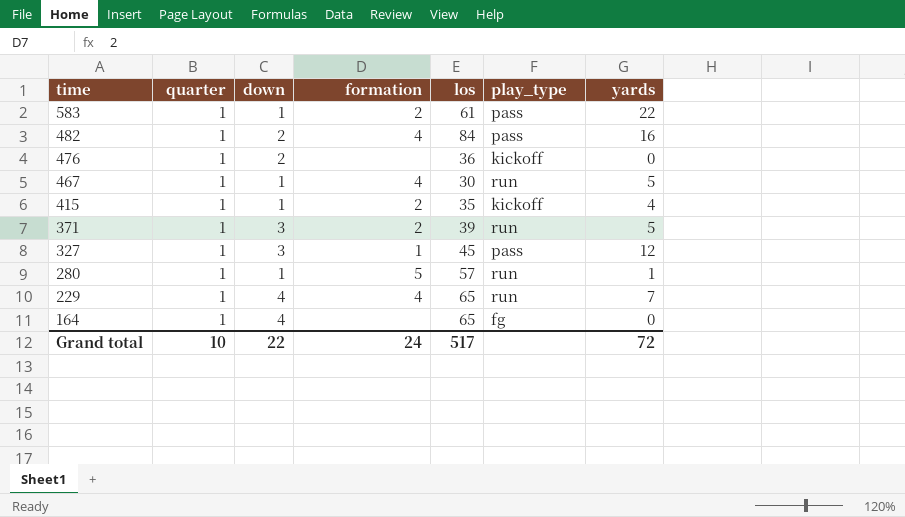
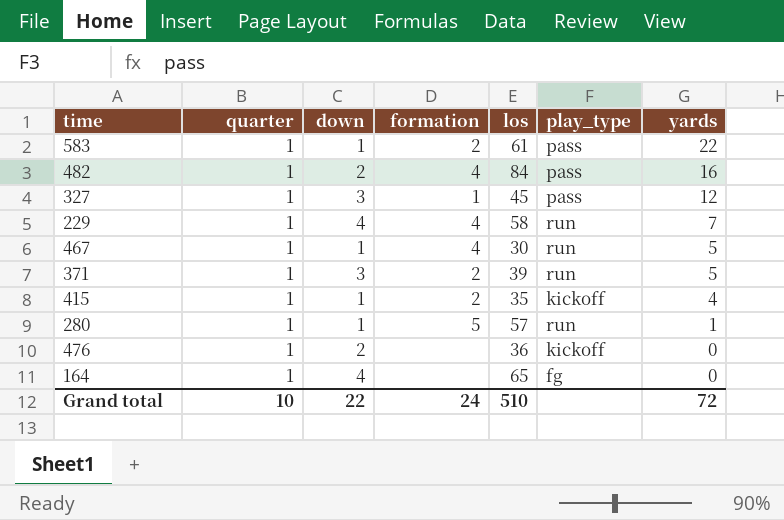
row order: time descending -> yards descending
229 | los: 65 -> 58
Grand total | los: 517 -> 510

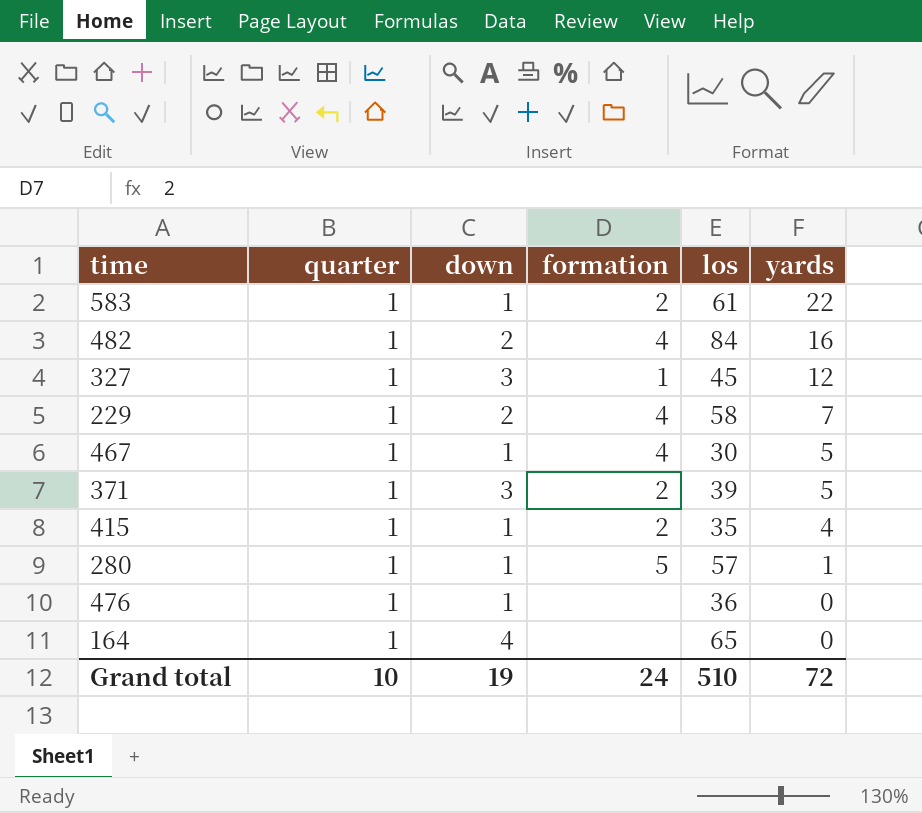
column play_type | position: 6 -> none
229 | down: 4 -> 2
476 | down: 2 -> 1
Grand total | down: 22 -> 19

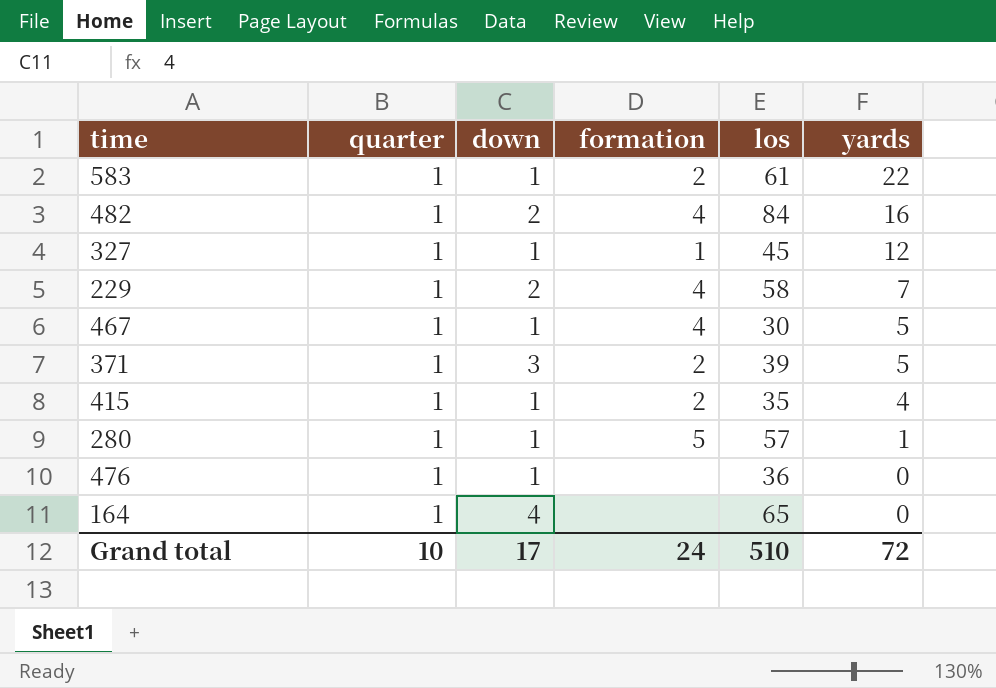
327 | down: 3 -> 1
Grand total | down: 19 -> 17

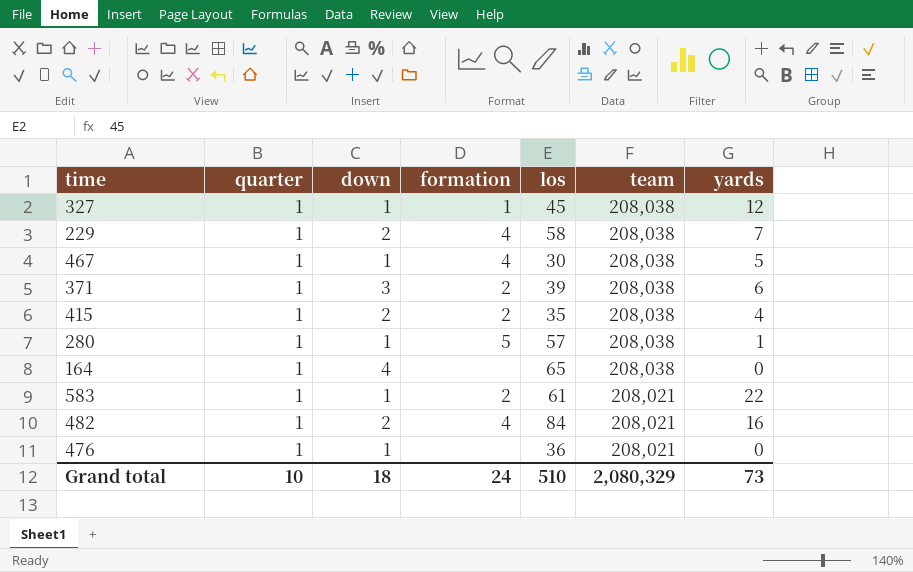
row order: yards descending -> team descending
column team | position: none -> 6
371 | yards: 5 -> 6
415 | down: 1 -> 2
Grand total | down: 17 -> 18
Grand total | yards: 72 -> 73

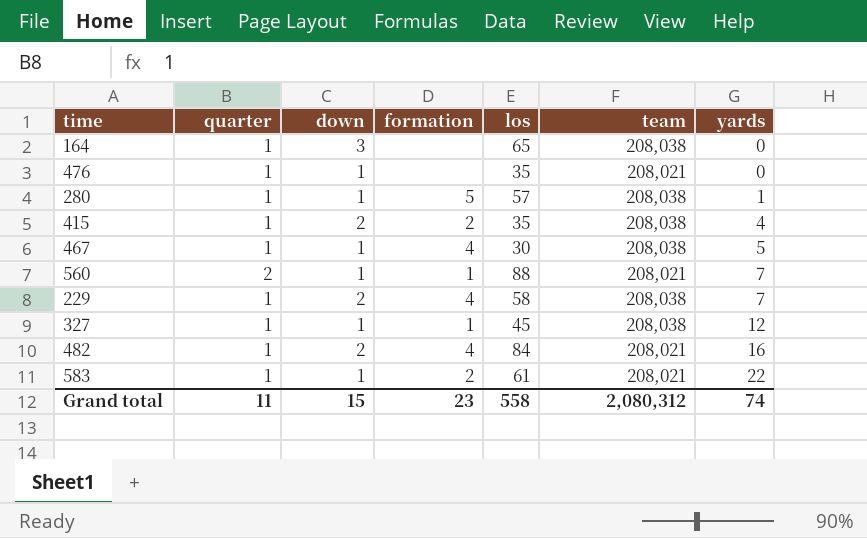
row order: team descending -> yards ascending
row 371: 1 | 3 | 2 | 39 | 208,038 | 6 -> none
164 | down: 4 -> 3
476 | los: 36 -> 35
row 560: none -> 2 | 1 | 1 | 88 | 208,021 | 7
Grand total | quarter: 10 -> 11
Grand total | down: 18 -> 15
Grand total | formation: 24 -> 23
Grand total | los: 510 -> 558
Grand total | team: 2,080,329 -> 2,080,312
Grand total | yards: 73 -> 74

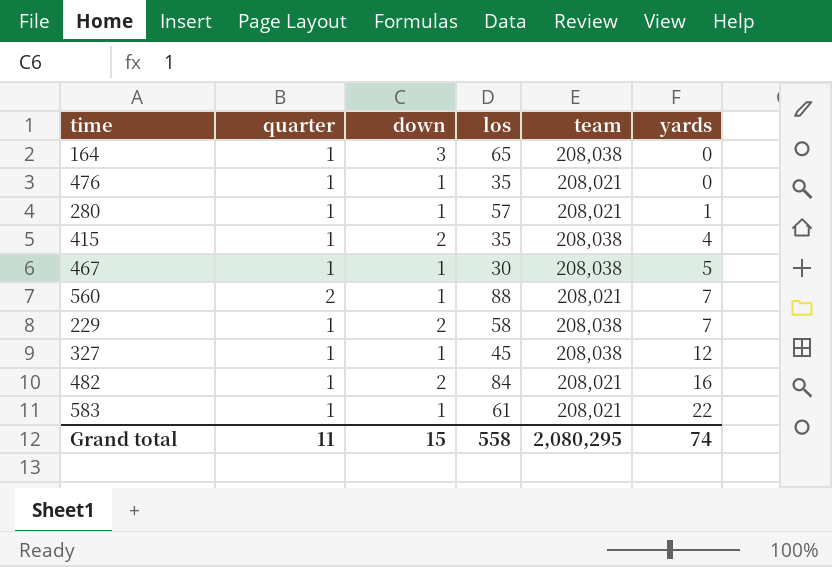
column formation | position: 4 -> none
280 | team: 208,038 -> 208,021
Grand total | team: 2,080,312 -> 2,080,295

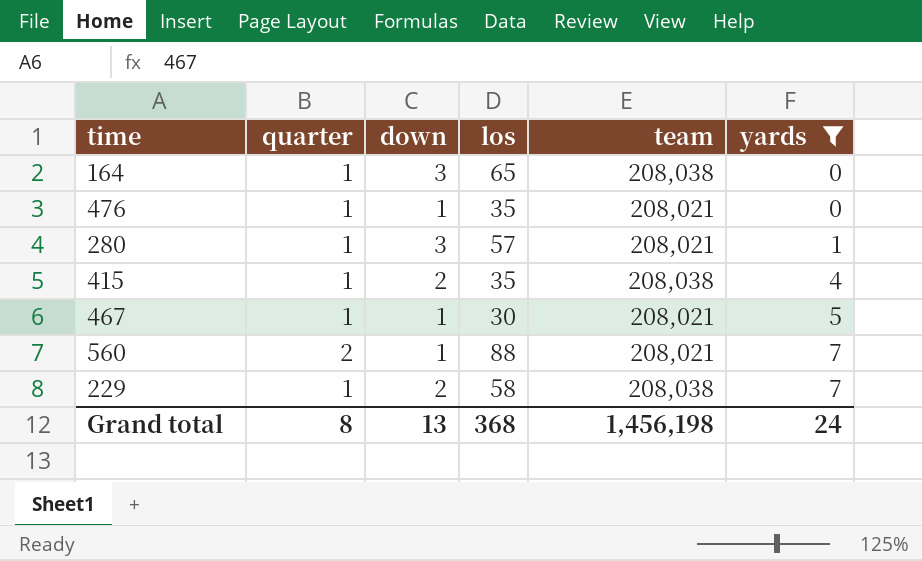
filter: none -> yards <= 7
280 | down: 1 -> 3
467 | team: 208,038 -> 208,021
Grand total | quarter: 11 -> 8
Grand total | down: 15 -> 13
Grand total | los: 558 -> 368
Grand total | team: 2,080,295 -> 1,456,198
Grand total | yards: 74 -> 24

